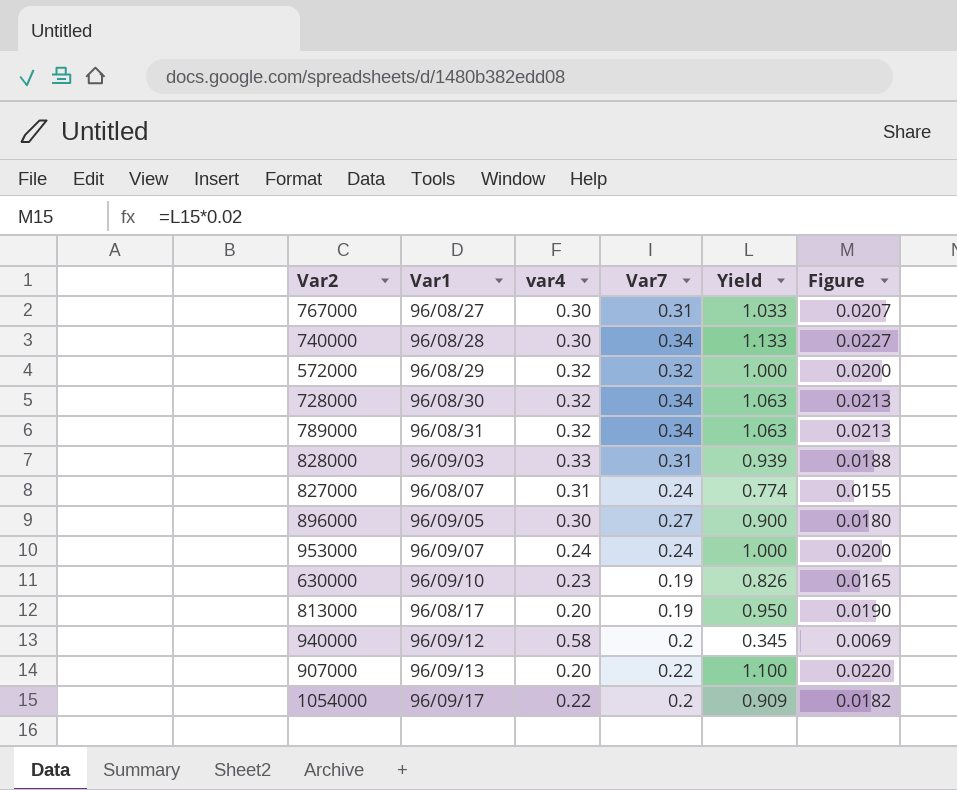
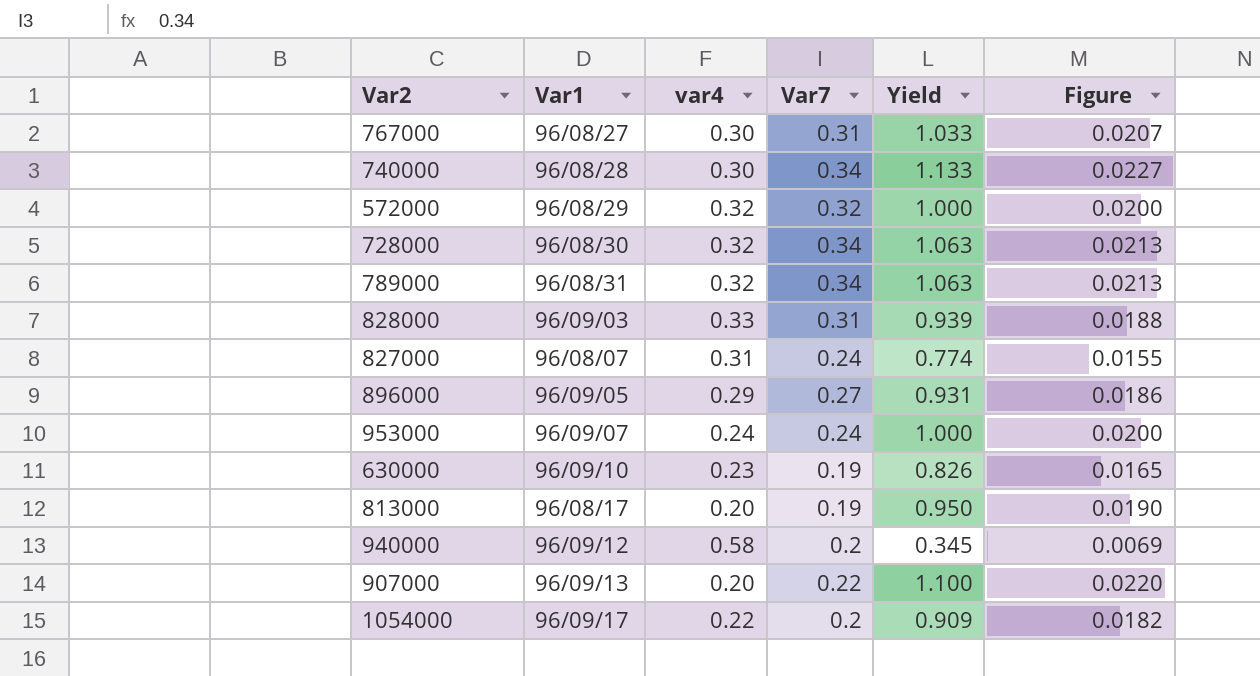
896000 | var4: 0.30 -> 0.29
896000 | Yield: 0.900 -> 0.931
896000 | Figure: 0.0180 -> 0.0186

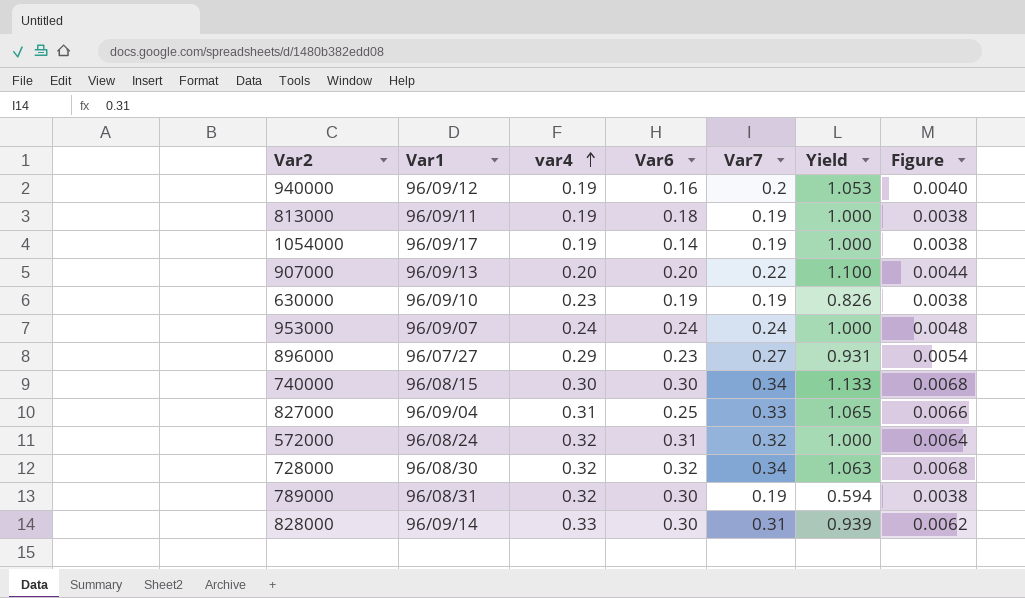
row order: none -> var4 ascending
column Var6 | position: none -> 4
column Figure | formula: [Yield] * 0.02 -> [Var7] * 0.02
row 767000: 96/08/27 | 0.30 | 0.31 | 1.033 | 0.0207 -> none
940000 | var4: 0.58 -> 0.19
940000 | Yield: 0.345 -> 1.053
813000 | Var1: 96/08/17 -> 96/09/11
813000 | var4: 0.20 -> 0.19
813000 | Yield: 0.950 -> 1.000
1054000 | var4: 0.22 -> 0.19
1054000 | Var7: 0.2 -> 0.19
1054000 | Yield: 0.909 -> 1.000
896000 | Var1: 96/09/05 -> 96/07/27
740000 | Var1: 96/08/28 -> 96/08/15
827000 | Var1: 96/08/07 -> 96/09/04
827000 | Var7: 0.24 -> 0.33
827000 | Yield: 0.774 -> 1.065
572000 | Var1: 96/08/29 -> 96/08/24
789000 | Var7: 0.34 -> 0.19
789000 | Yield: 1.063 -> 0.594
828000 | Var1: 96/09/03 -> 96/09/14

